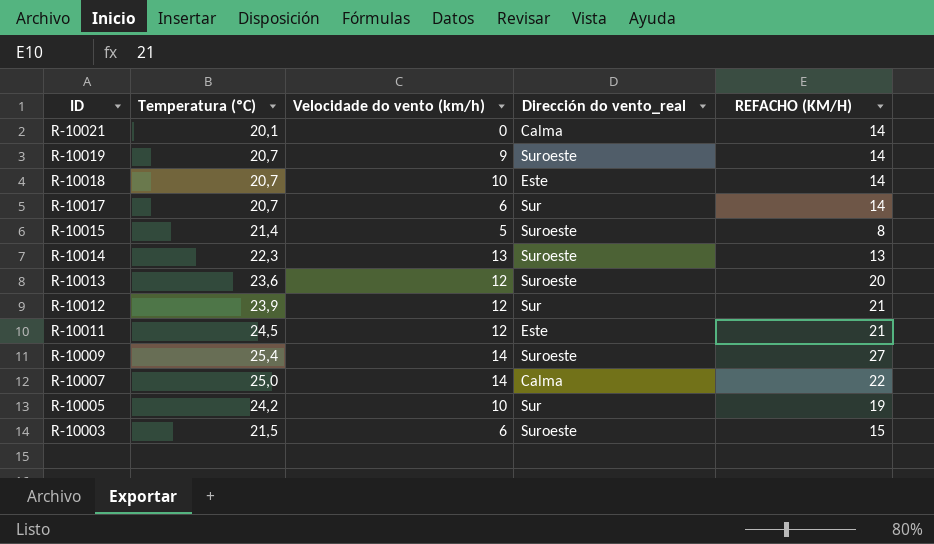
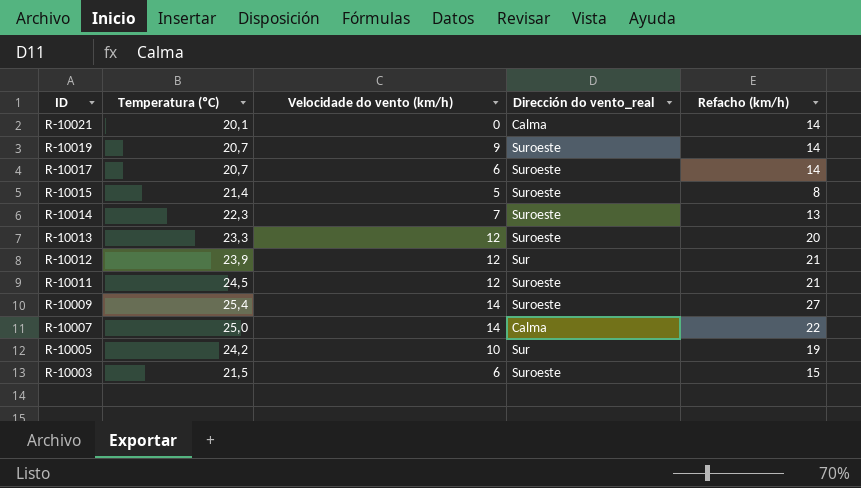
column name: REFACHO (KM/H) -> Refacho (km/h)
row R-10018: 20,7 | 10 | Este | 14 -> none
R-10017 | Dirección do vento_real: Sur -> Suroeste
R-10014 | Velocidade do vento (km/h): 13 -> 7
R-10013 | Temperatura (ºC): 23,6 -> 23,3
R-10011 | Dirección do vento_real: Este -> Suroeste

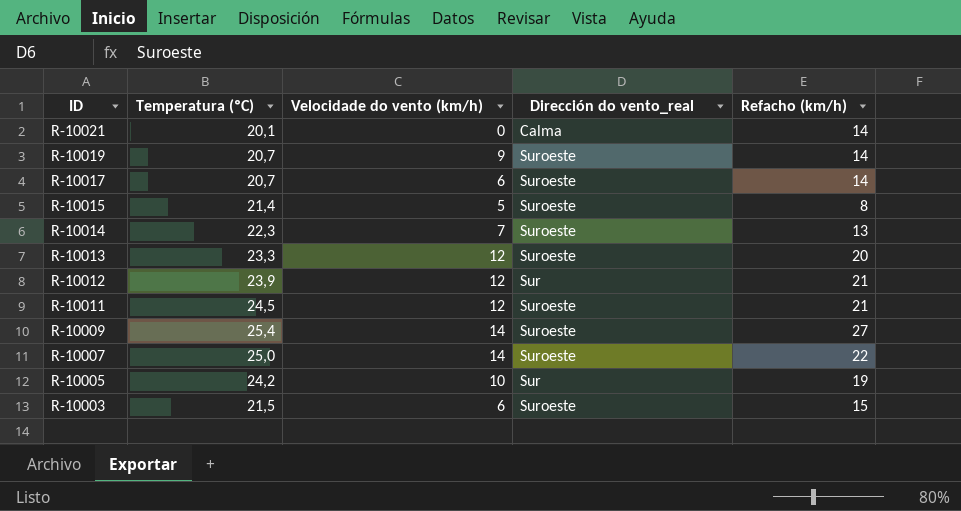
R-10007 | Dirección do vento_real: Calma -> Suroeste

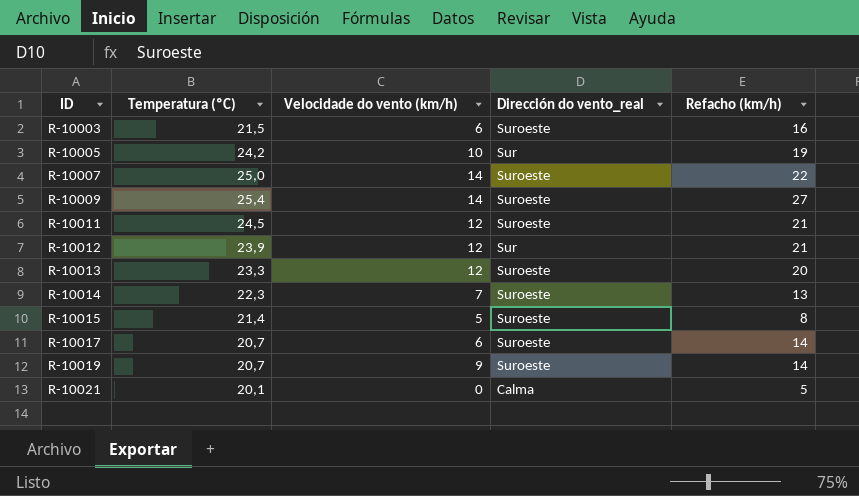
row order: ID descending -> ID ascending
R-10003 | Refacho (km/h): 15 -> 16
R-10021 | Refacho (km/h): 14 -> 5

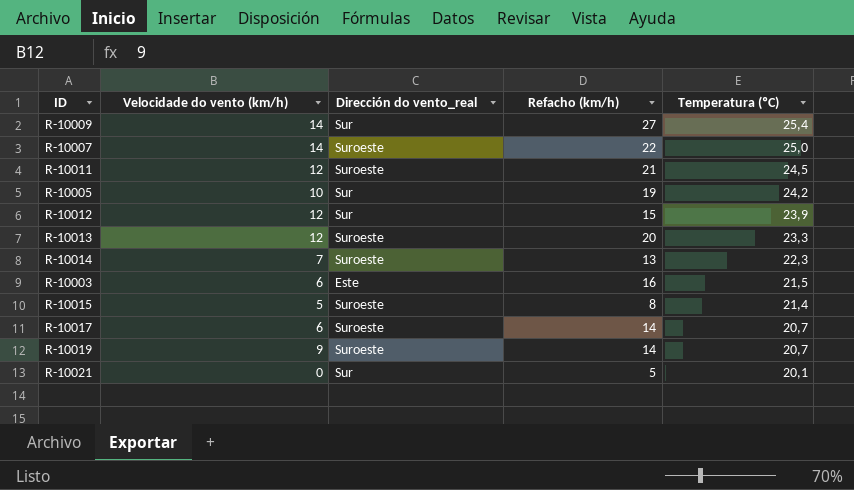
row order: ID ascending -> Temperatura (ºC) descending
column Temperatura (ºC) | position: 2 -> 5
R-10009 | Dirección do vento_real: Suroeste -> Sur
R-10012 | Refacho (km/h): 21 -> 15
R-10003 | Dirección do vento_real: Suroeste -> Este
R-10021 | Dirección do vento_real: Calma -> Sur

